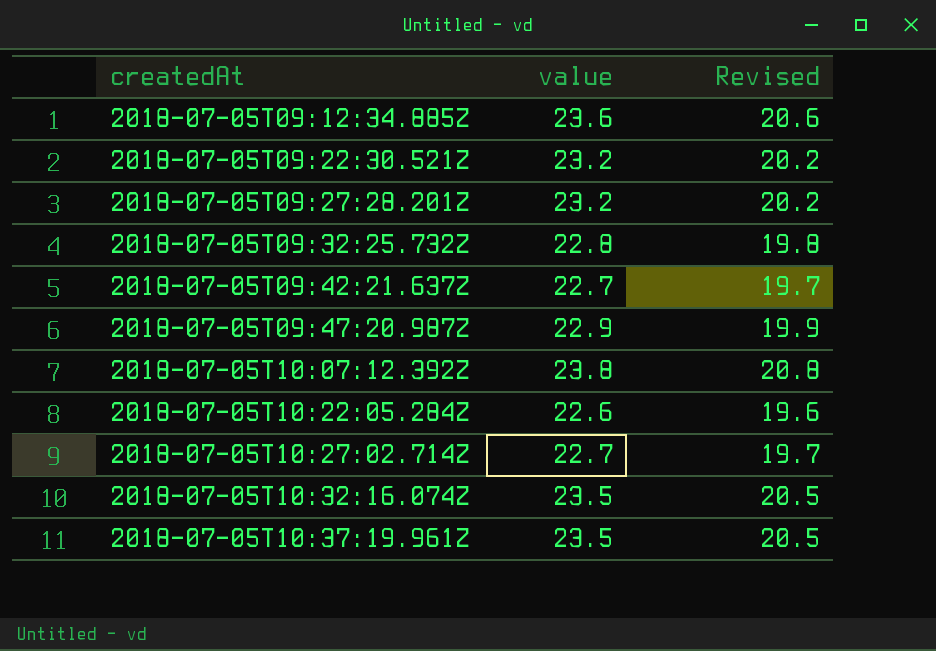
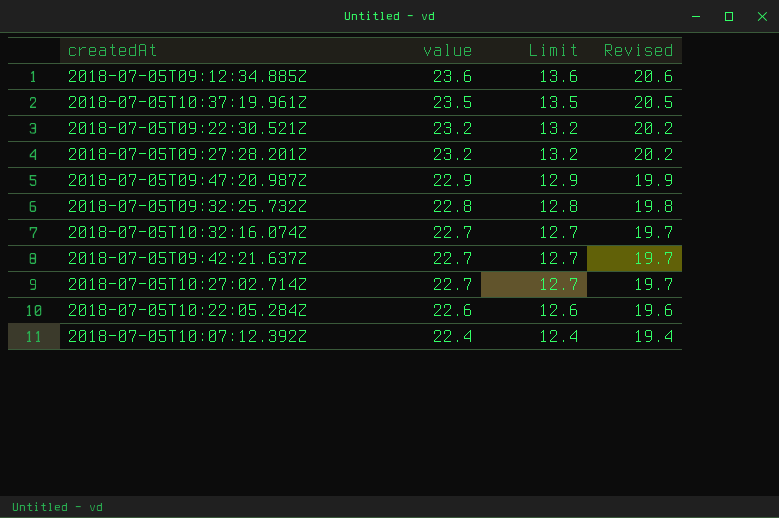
row order: createdAt ascending -> value descending
column Limit | formula: none -> [value] - 10
2018-07-05T10:32:16.074Z | value: 23.5 -> 22.7
2018-07-05T10:32:16.074Z | Revised: 20.5 -> 19.7
2018-07-05T10:07:12.392Z | value: 23.8 -> 22.4
2018-07-05T10:07:12.392Z | Revised: 20.8 -> 19.4

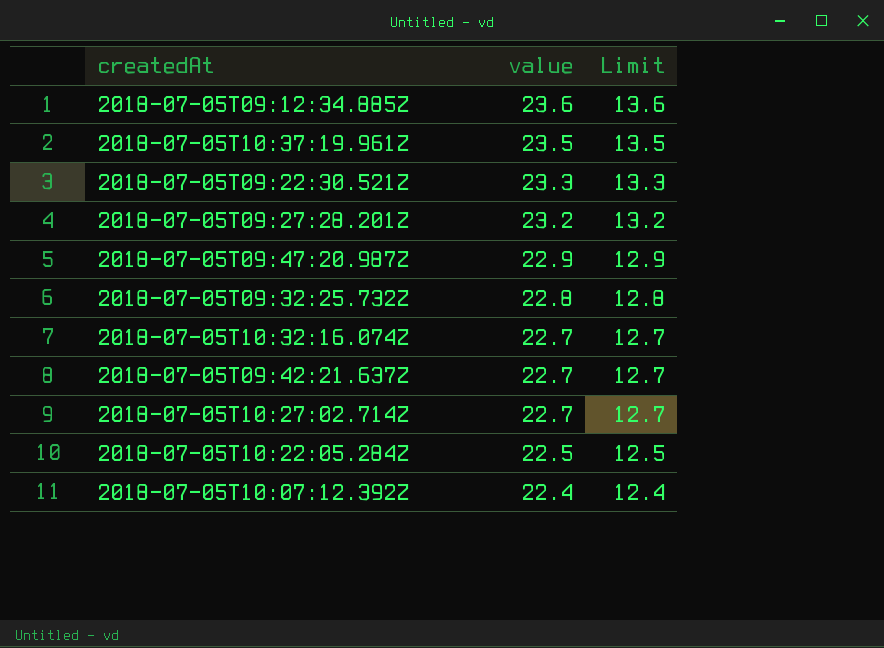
column Revised | formula: [value] - 3 -> none
2018-07-05T09:22:30.521Z | value: 23.2 -> 23.3
2018-07-05T09:22:30.521Z | Limit: 13.2 -> 13.3
2018-07-05T10:22:05.284Z | value: 22.6 -> 22.5
2018-07-05T10:22:05.284Z | Limit: 12.6 -> 12.5

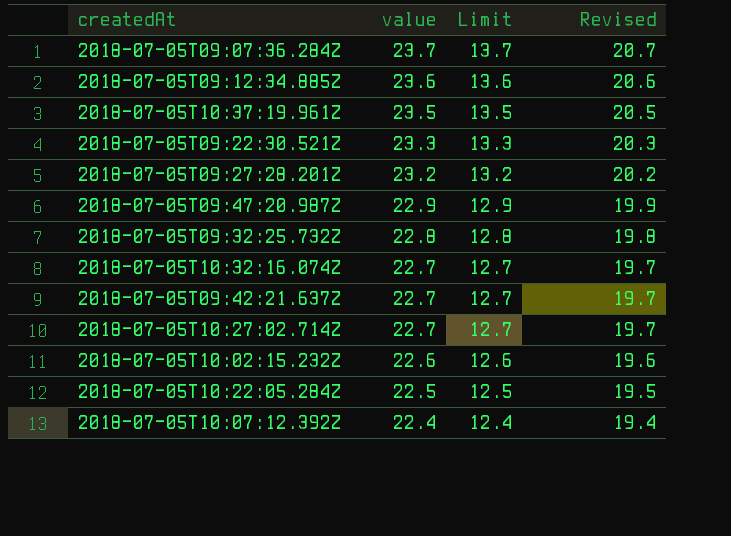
column Revised | formula: none -> [value] - 3
row 2018-07-05T09:07:36.284Z: none -> 23.7 | 13.7 | 20.7
row 2018-07-05T10:02:15.232Z: none -> 22.6 | 12.6 | 19.6

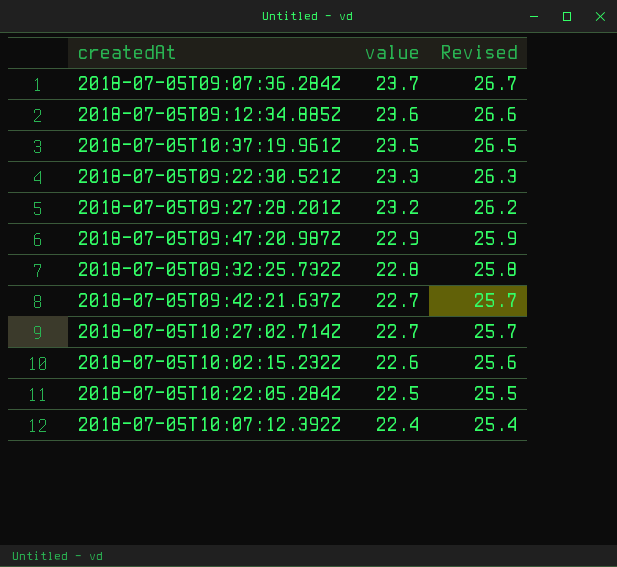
column Limit | formula: [value] - 10 -> none
column Revised | formula: [value] - 3 -> [value] + 3
row 2018-07-05T10:32:16.074Z: 22.7 | 12.7 | 19.7 -> none

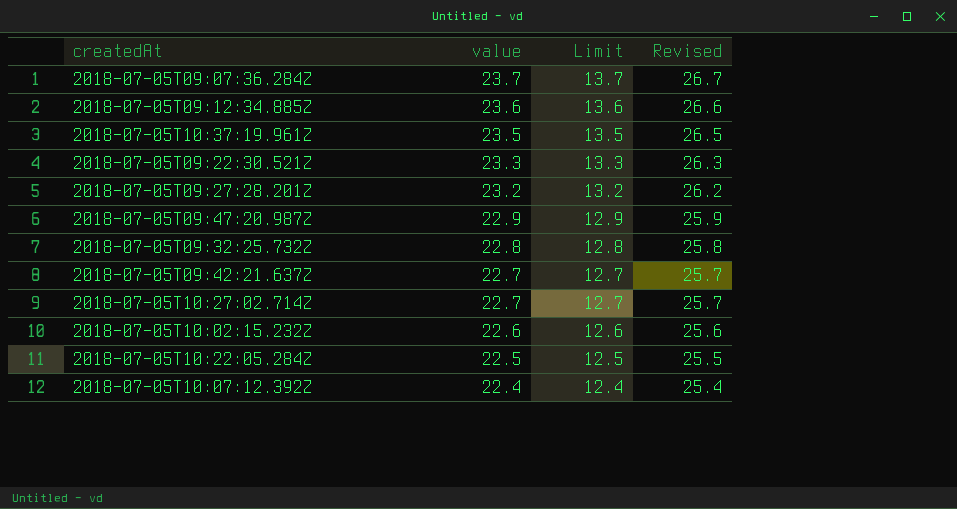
column Limit | formula: none -> [value] - 10

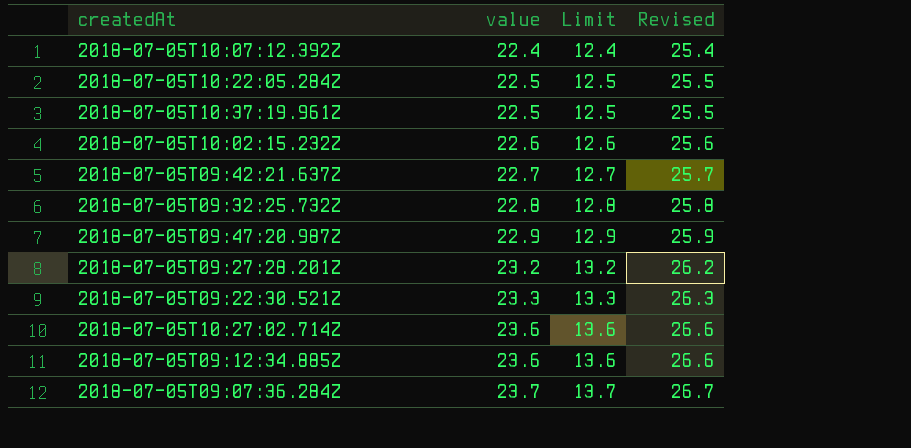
row order: value descending -> value ascending
2018-07-05T10:37:19.961Z | value: 23.5 -> 22.5
2018-07-05T10:37:19.961Z | Limit: 13.5 -> 12.5
2018-07-05T10:37:19.961Z | Revised: 26.5 -> 25.5
2018-07-05T10:27:02.714Z | value: 22.7 -> 23.6
2018-07-05T10:27:02.714Z | Limit: 12.7 -> 13.6
2018-07-05T10:27:02.714Z | Revised: 25.7 -> 26.6

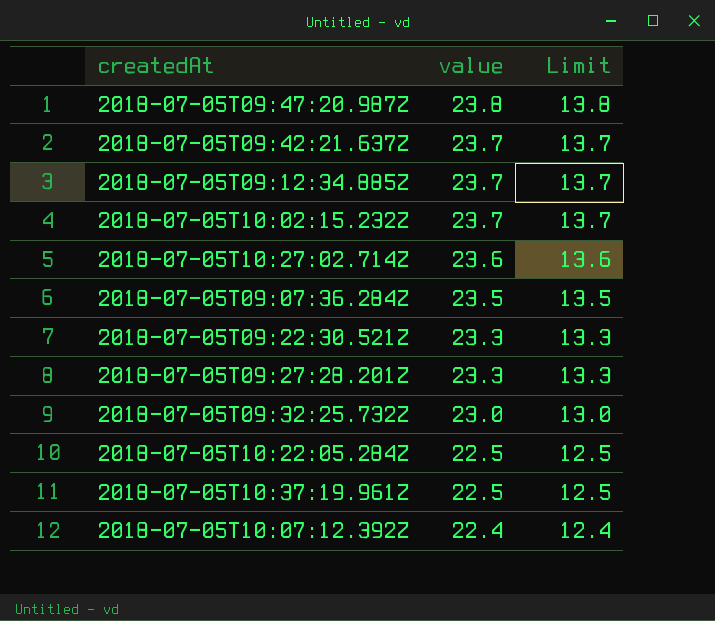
row order: value ascending -> value descending
column Revised | formula: [value] + 3 -> none
2018-07-05T09:47:20.987Z | value: 22.9 -> 23.8
2018-07-05T09:47:20.987Z | Limit: 12.9 -> 13.8
2018-07-05T09:42:21.637Z | value: 22.7 -> 23.7
2018-07-05T09:42:21.637Z | Limit: 12.7 -> 13.7
2018-07-05T09:12:34.885Z | value: 23.6 -> 23.7
2018-07-05T09:12:34.885Z | Limit: 13.6 -> 13.7
2018-07-05T10:02:15.232Z | value: 22.6 -> 23.7
2018-07-05T10:02:15.232Z | Limit: 12.6 -> 13.7
2018-07-05T09:07:36.284Z | value: 23.7 -> 23.5
2018-07-05T09:07:36.284Z | Limit: 13.7 -> 13.5
2018-07-05T09:27:28.201Z | value: 23.2 -> 23.3
2018-07-05T09:27:28.201Z | Limit: 13.2 -> 13.3
2018-07-05T09:32:25.732Z | value: 22.8 -> 23.0
2018-07-05T09:32:25.732Z | Limit: 12.8 -> 13.0

